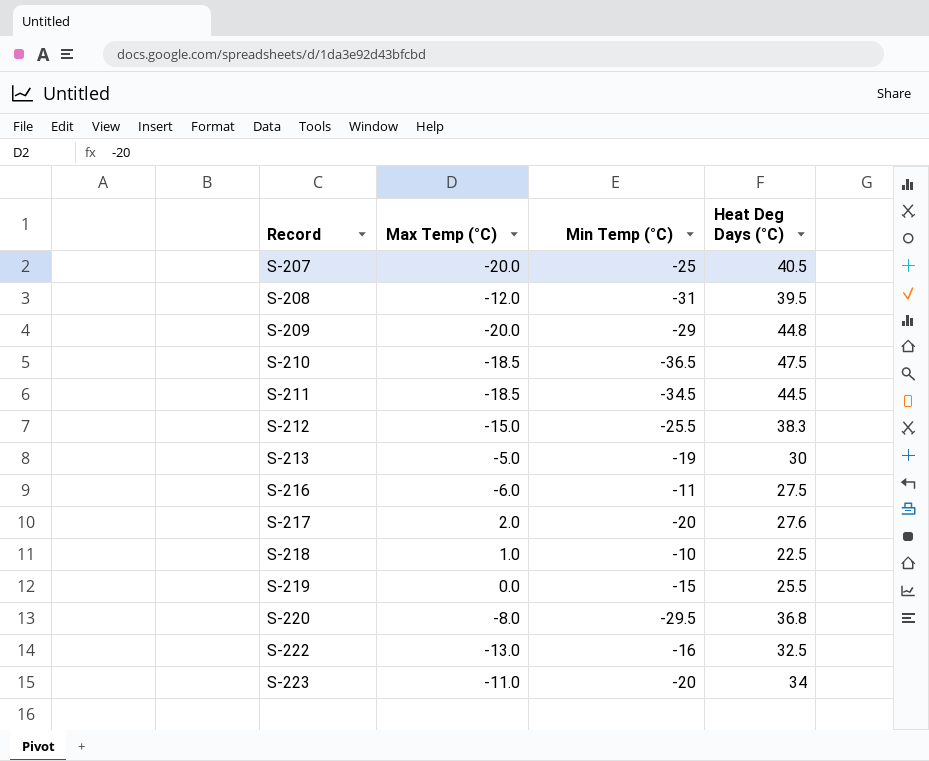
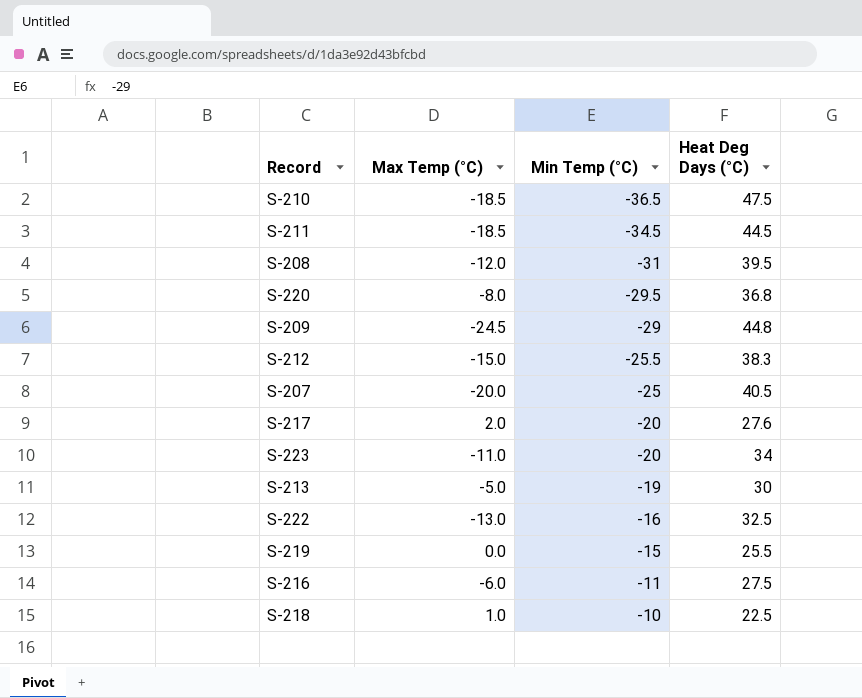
row order: Record ascending -> Min Temp (°C) ascending
S-209 | Max Temp (°C): -20.0 -> -24.5

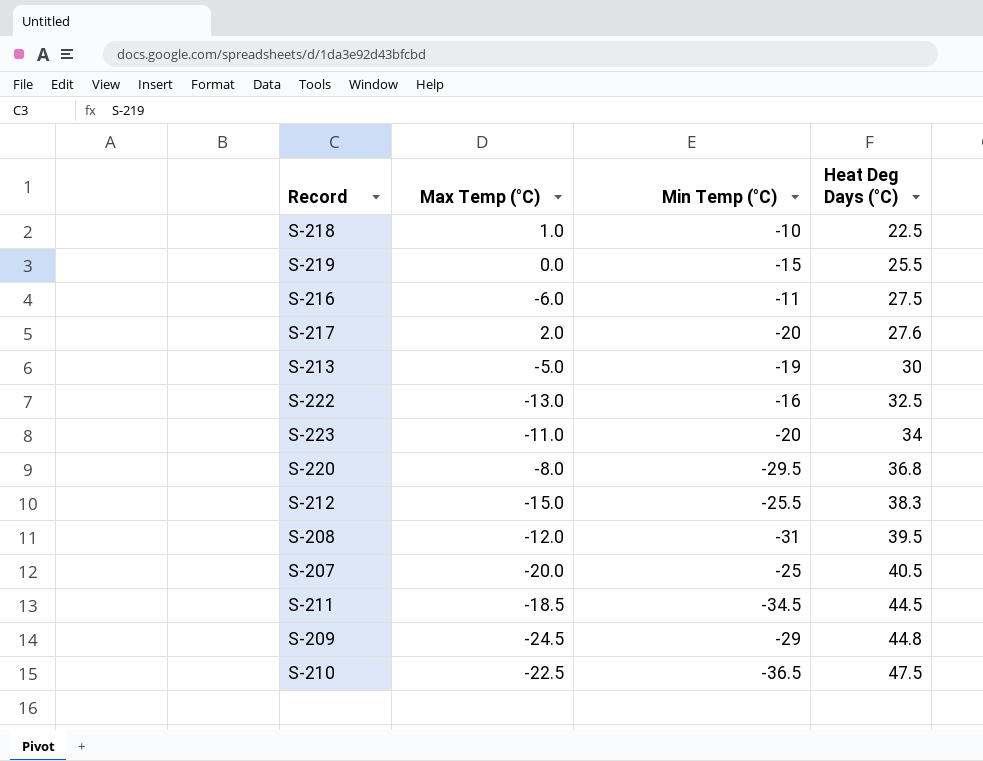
row order: Min Temp (°C) ascending -> Heat Deg Days (°C) ascending
S-210 | Max Temp (°C): -18.5 -> -22.5

